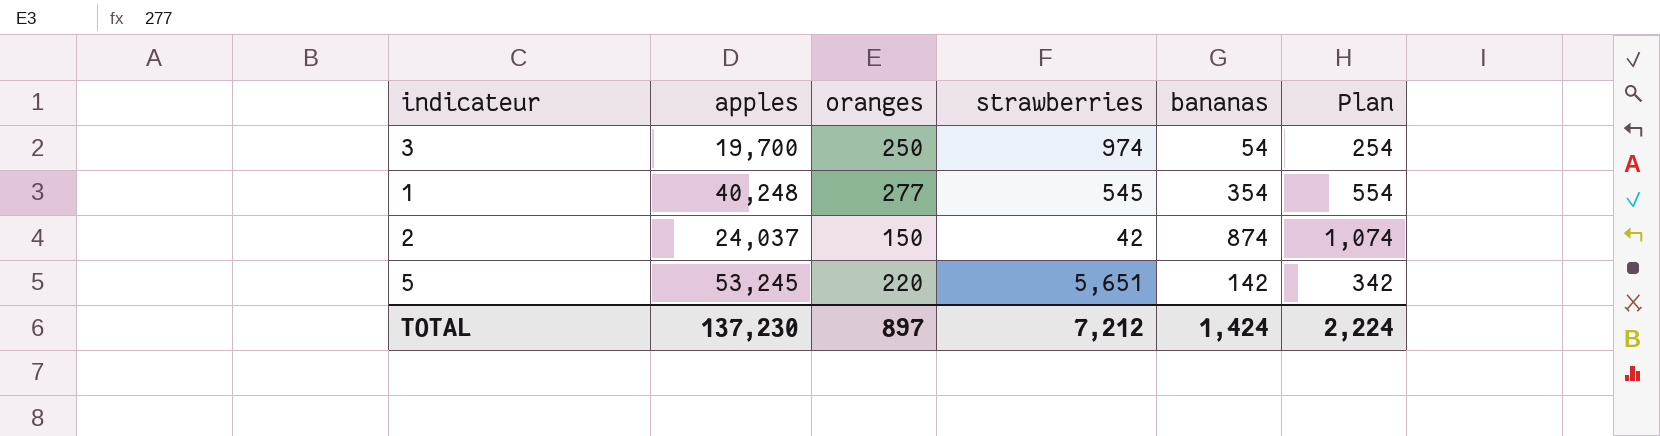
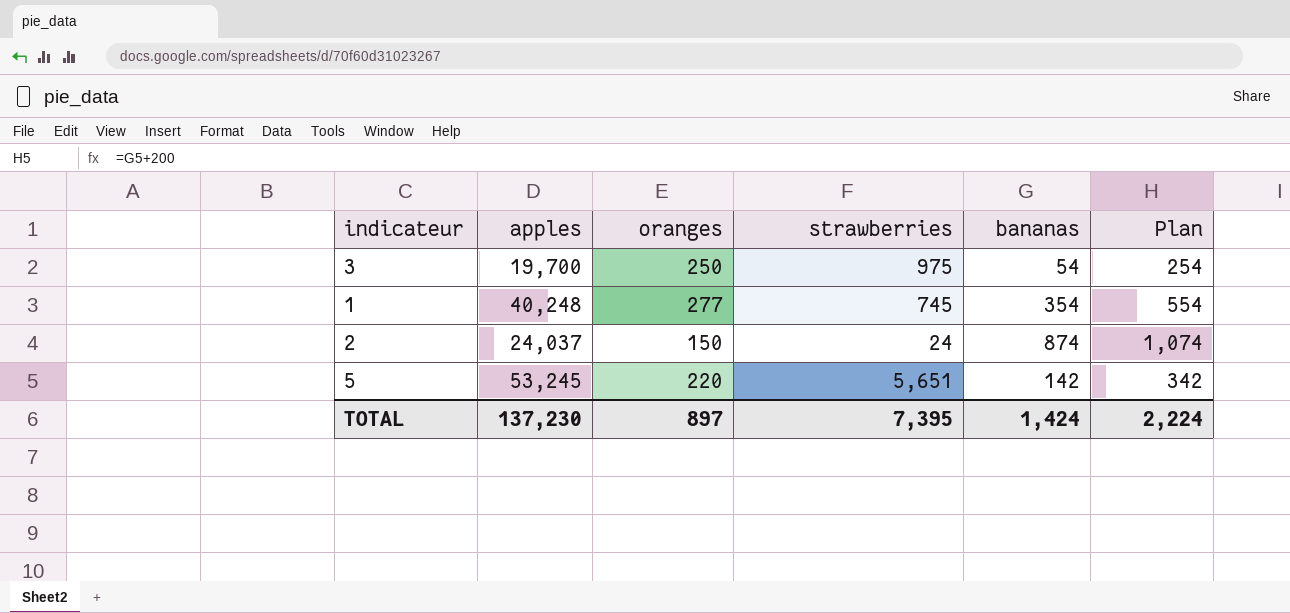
3 | strawberries: 974 -> 975
1 | strawberries: 545 -> 745
2 | strawberries: 42 -> 24
TOTAL | strawberries: 7,212 -> 7,395

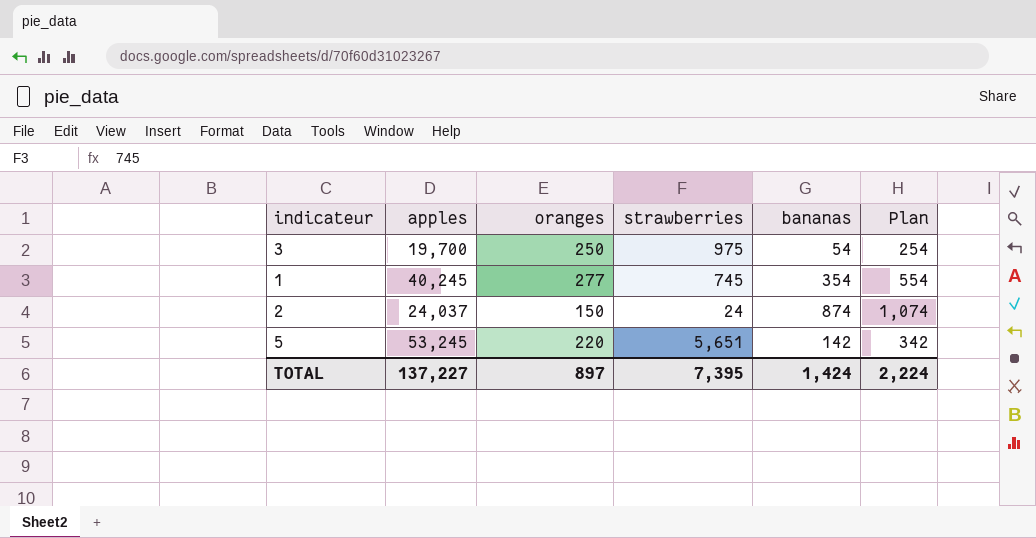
1 | apples: 40,248 -> 40,245
TOTAL | apples: 137,230 -> 137,227

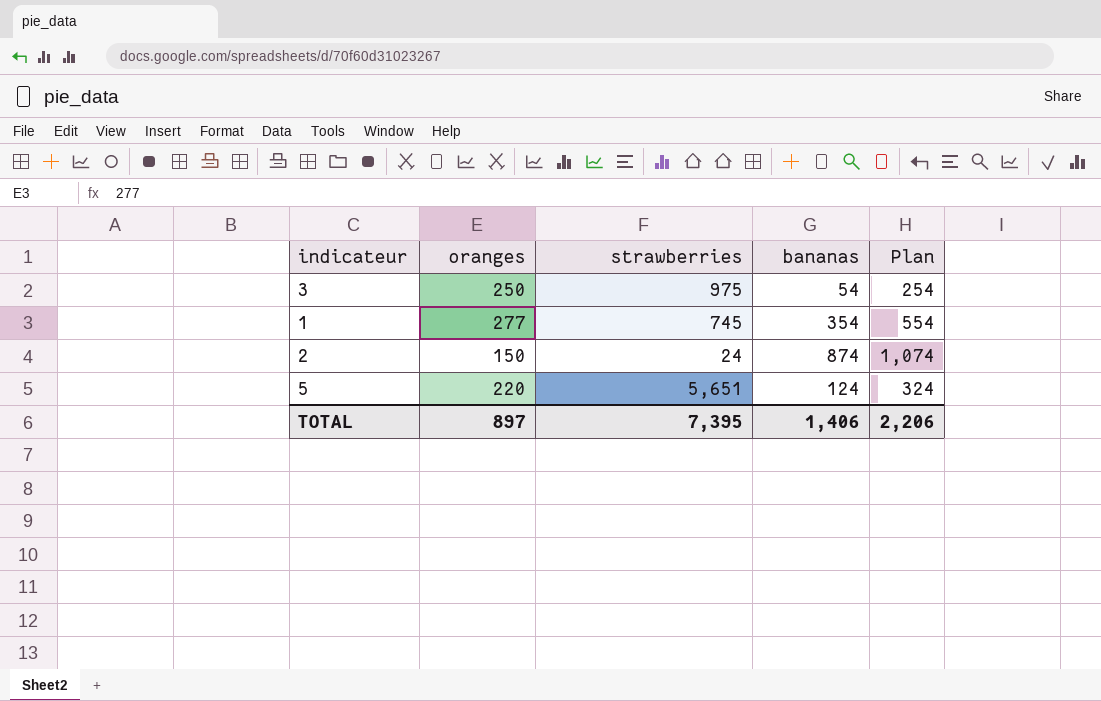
column apples | position: 2 -> none
5 | bananas: 142 -> 124
5 | Plan: 342 -> 324
TOTAL | bananas: 1,424 -> 1,406
TOTAL | Plan: 2,224 -> 2,206

